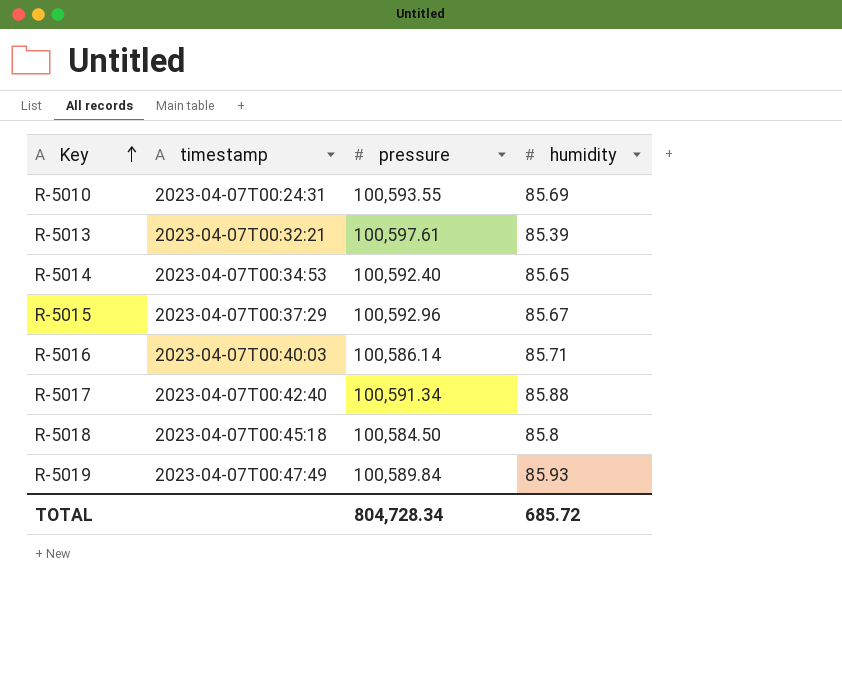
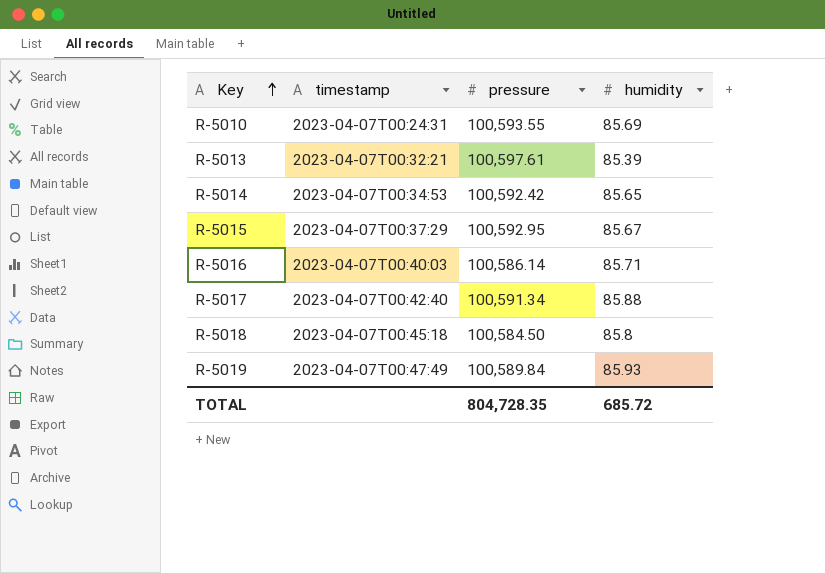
R-5014 | pressure: 100,592.40 -> 100,592.42
R-5015 | pressure: 100,592.96 -> 100,592.95
TOTAL | pressure: 804,728.34 -> 804,728.35

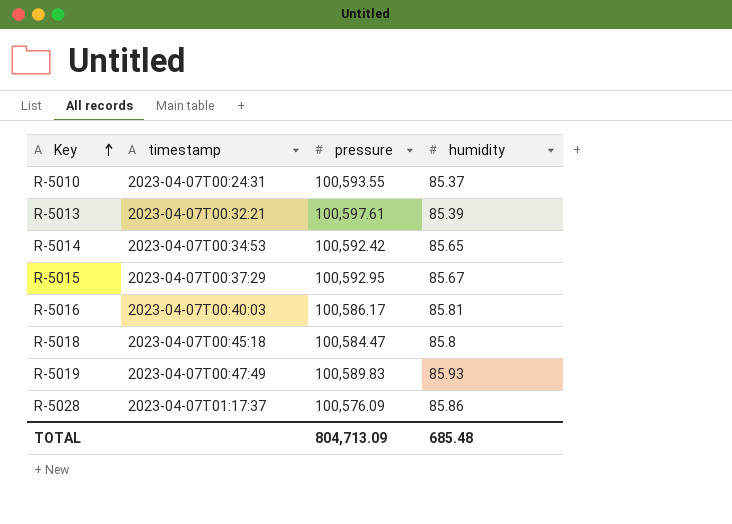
row R-5017: 2023-04-07T00:42:40 | 100,591.34 | 85.88 -> none
R-5010 | humidity: 85.69 -> 85.37
R-5016 | pressure: 100,586.14 -> 100,586.17
R-5016 | humidity: 85.71 -> 85.81
R-5018 | pressure: 100,584.50 -> 100,584.47
R-5019 | pressure: 100,589.84 -> 100,589.83
row R-5028: none -> 2023-04-07T01:17:37 | 100,576.09 | 85.86
TOTAL | pressure: 804,728.35 -> 804,713.09
TOTAL | humidity: 685.72 -> 685.48

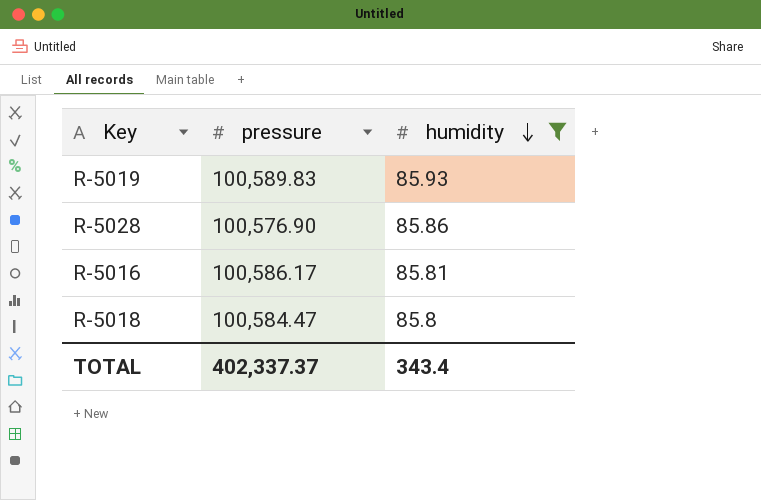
filter: none -> humidity >= 85.8
row order: Key ascending -> humidity descending
column timestamp | position: 2 -> none
R-5028 | pressure: 100,576.09 -> 100,576.90
TOTAL | pressure: 804,713.09 -> 402,337.37
TOTAL | humidity: 685.48 -> 343.4

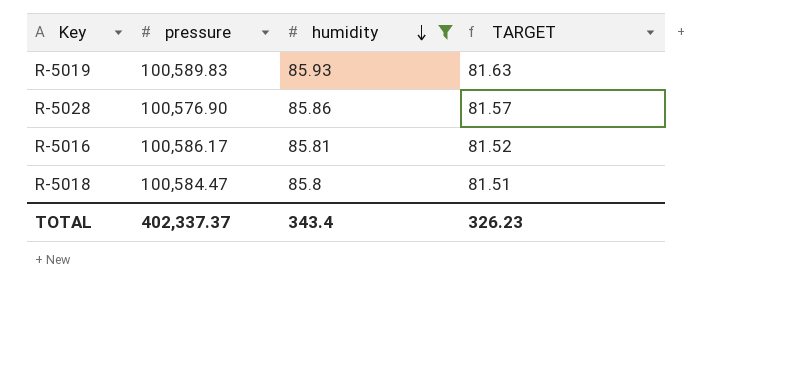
column TARGET | formula: none -> [humidity] * 0.95

